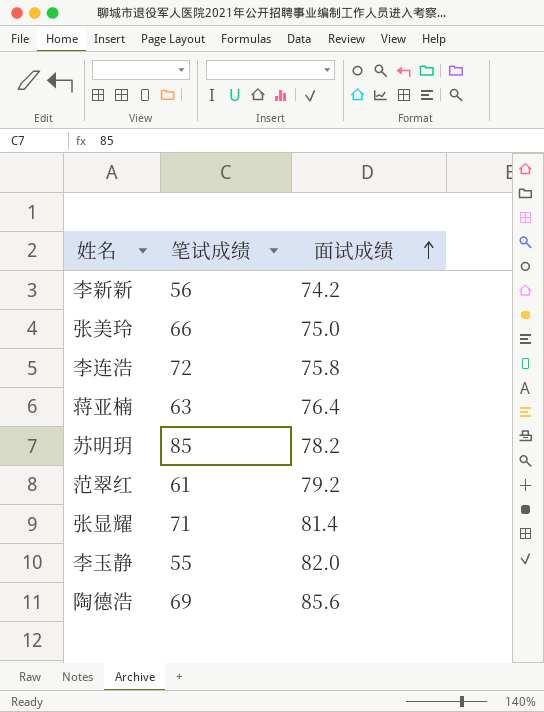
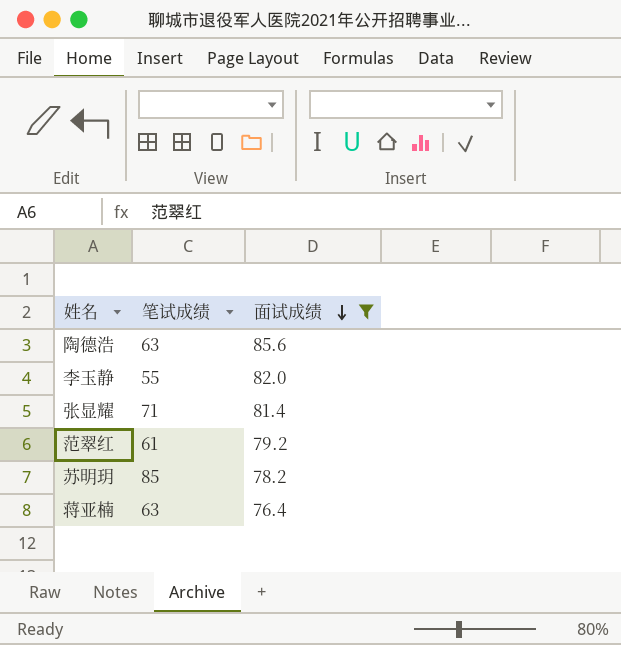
filter: none -> 面试成绩 >= 76.4
row order: 面试成绩 ascending -> 面试成绩 descending
陶德浩 | 笔试成绩: 69 -> 63

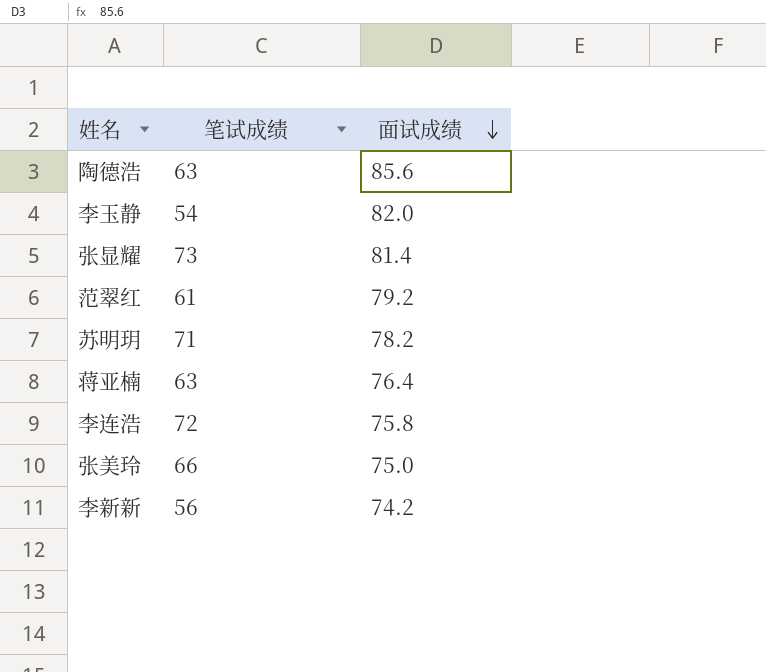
filter: 面试成绩 >= 76.4 -> none
李玉静 | 笔试成绩: 55 -> 54
张显耀 | 笔试成绩: 71 -> 73
苏明玥 | 笔试成绩: 85 -> 71

